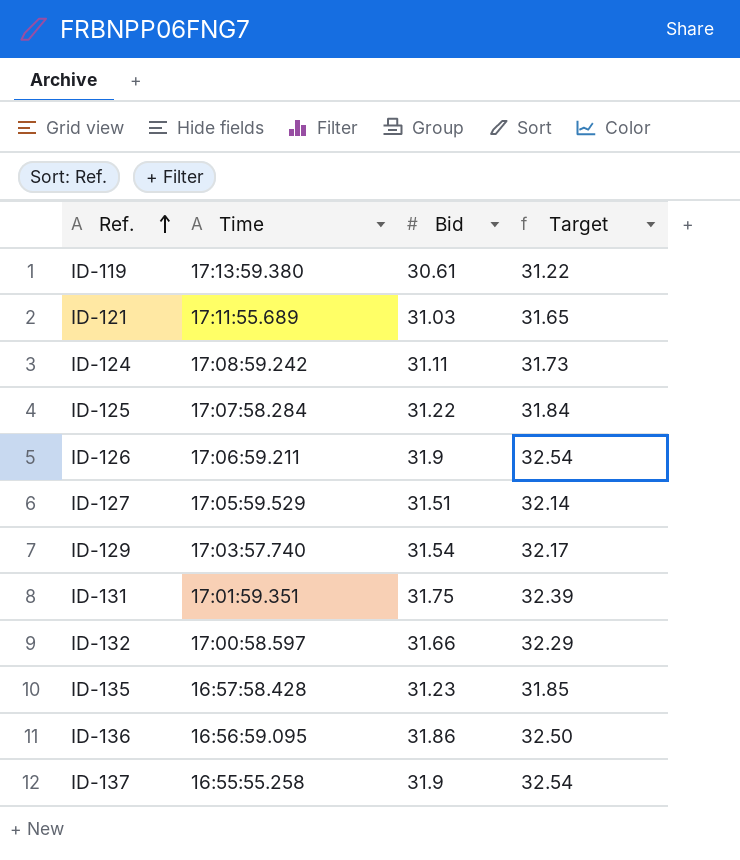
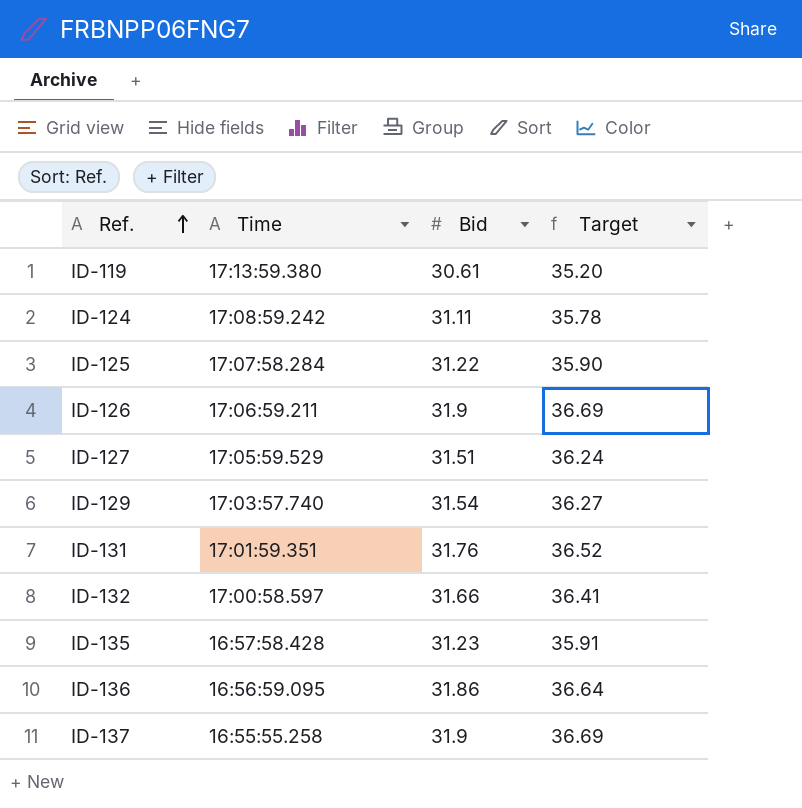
column Target | formula: [Bid] * 1.02 -> [Bid] * 1.15
row ID-121: 17:11:55.689 | 31.03 | 31.65 -> none
ID-131 | Bid: 31.75 -> 31.76

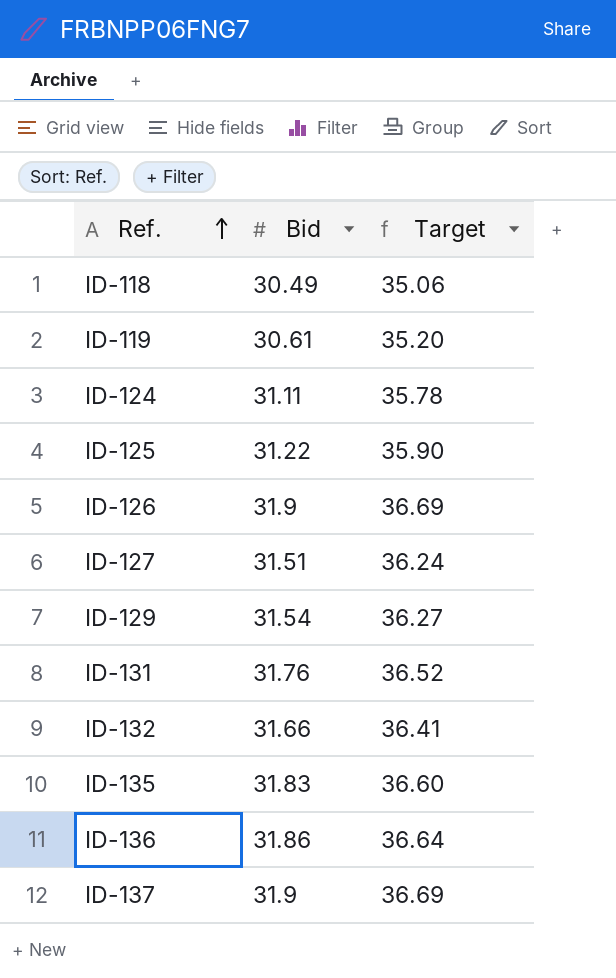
column Time | position: 2 -> none
row ID-118: none -> 30.49 | 35.06
ID-135 | Bid: 31.23 -> 31.83
ID-135 | Target: 35.91 -> 36.60

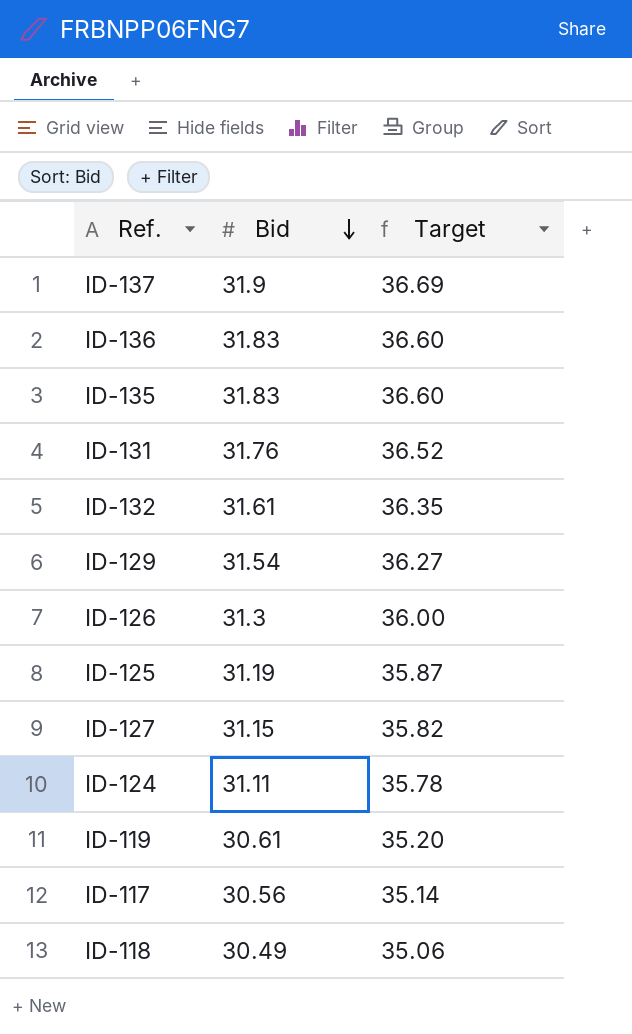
row order: Ref. ascending -> Bid descending
ID-136 | Bid: 31.86 -> 31.83
ID-136 | Target: 36.64 -> 36.60
ID-132 | Bid: 31.66 -> 31.61
ID-132 | Target: 36.41 -> 36.35
ID-126 | Bid: 31.9 -> 31.3
ID-126 | Target: 36.69 -> 36.00
ID-125 | Bid: 31.22 -> 31.19
ID-125 | Target: 35.90 -> 35.87
ID-127 | Bid: 31.51 -> 31.15
ID-127 | Target: 36.24 -> 35.82
row ID-117: none -> 30.56 | 35.14

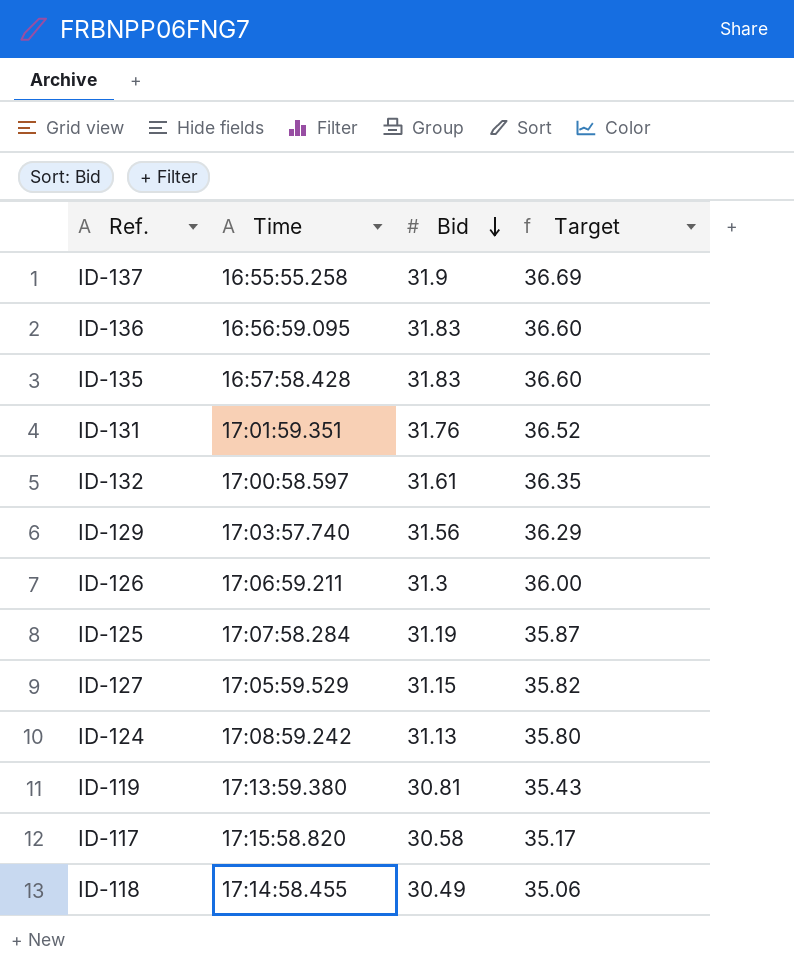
column Time | position: none -> 2
ID-129 | Bid: 31.54 -> 31.56
ID-129 | Target: 36.27 -> 36.29
ID-124 | Bid: 31.11 -> 31.13
ID-124 | Target: 35.78 -> 35.80
ID-119 | Bid: 30.61 -> 30.81
ID-119 | Target: 35.20 -> 35.43
ID-117 | Bid: 30.56 -> 30.58
ID-117 | Target: 35.14 -> 35.17

